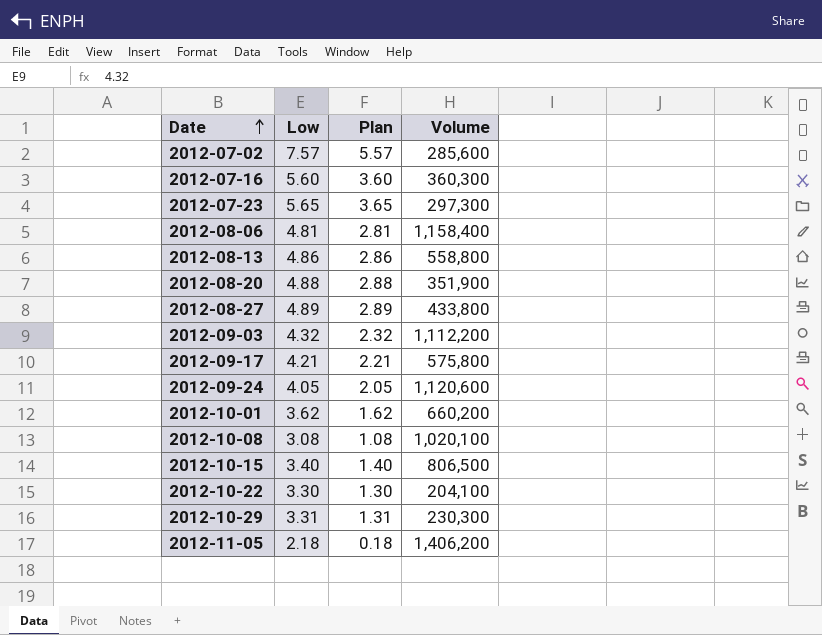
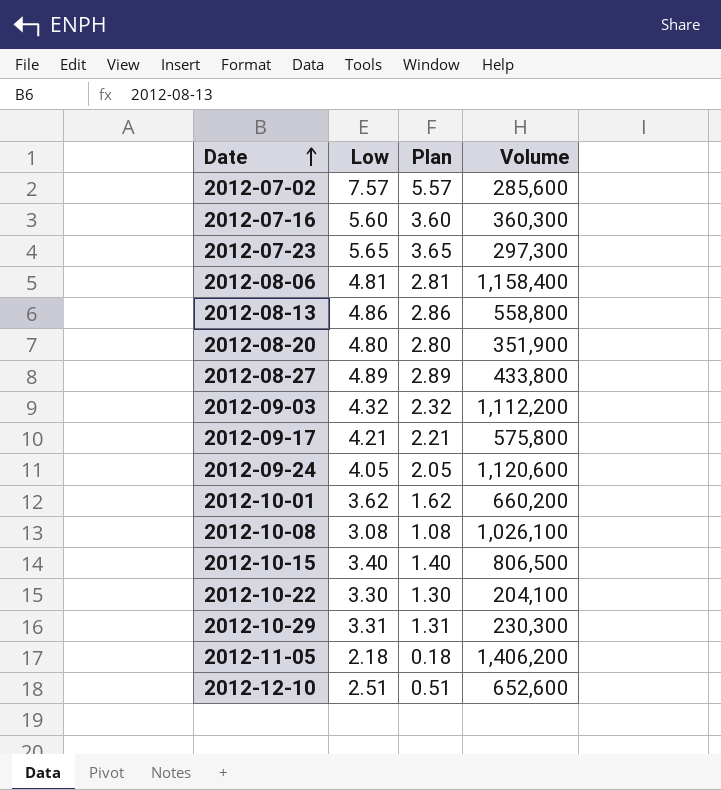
2012-08-20 | Low: 4.88 -> 4.80
2012-08-20 | Plan: 2.88 -> 2.80
2012-10-08 | Volume: 1,020,100 -> 1,026,100
row 2012-12-10: none -> 2.51 | 0.51 | 652,600

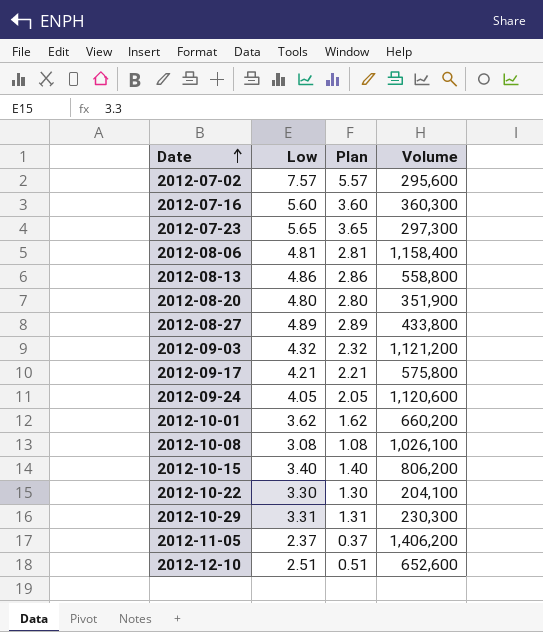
2012-07-02 | Volume: 285,600 -> 295,600
2012-09-03 | Volume: 1,112,200 -> 1,121,200
2012-10-15 | Volume: 806,500 -> 806,200
2012-11-05 | Low: 2.18 -> 2.37
2012-11-05 | Plan: 0.18 -> 0.37

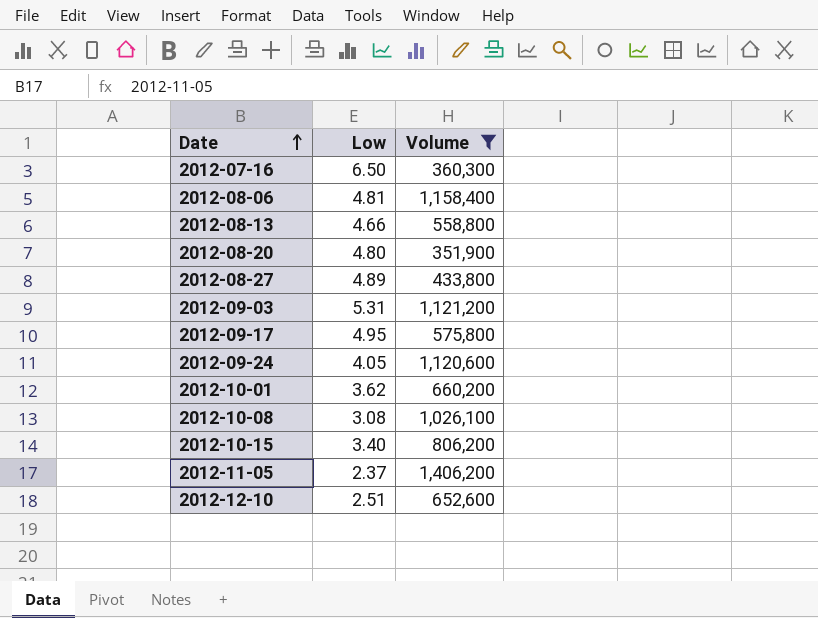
filter: none -> Volume >= 351,900
column Plan | formula: [Low] - 2 -> none
2012-07-16 | Low: 5.60 -> 6.50
2012-08-13 | Low: 4.86 -> 4.66
2012-09-03 | Low: 4.32 -> 5.31
2012-09-17 | Low: 4.21 -> 4.95

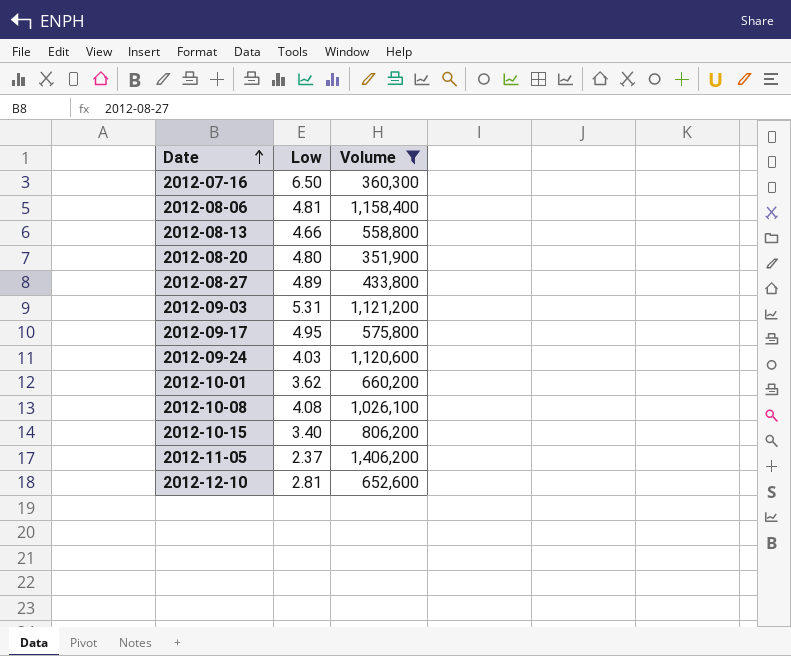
2012-09-24 | Low: 4.05 -> 4.03
2012-10-08 | Low: 3.08 -> 4.08
2012-12-10 | Low: 2.51 -> 2.81

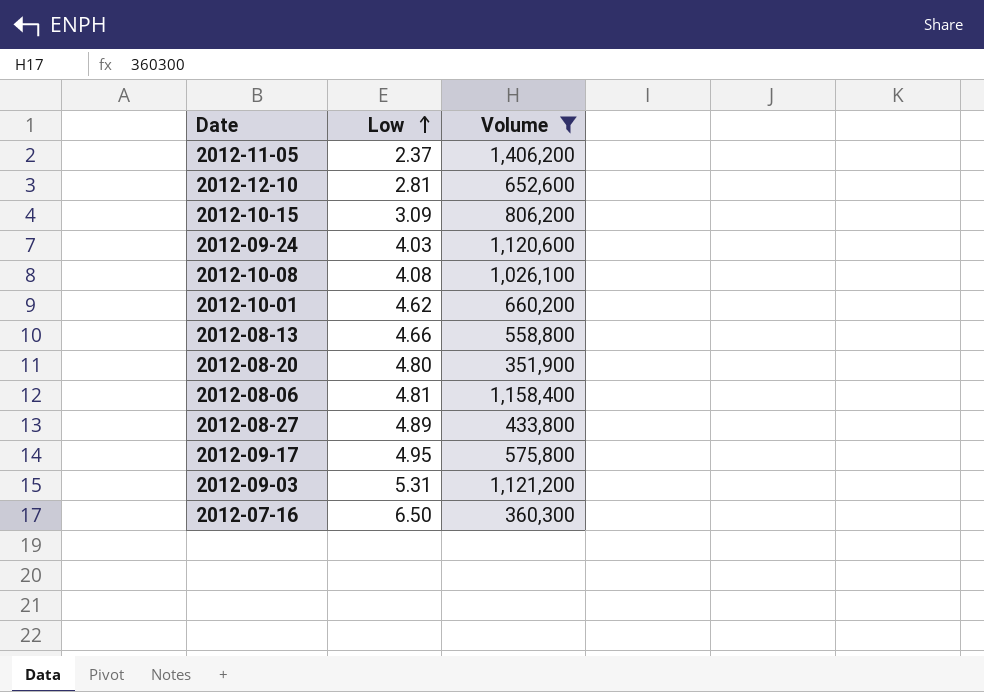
row order: Date ascending -> Low ascending
2012-10-15 | Low: 3.40 -> 3.09
2012-10-01 | Low: 3.62 -> 4.62

